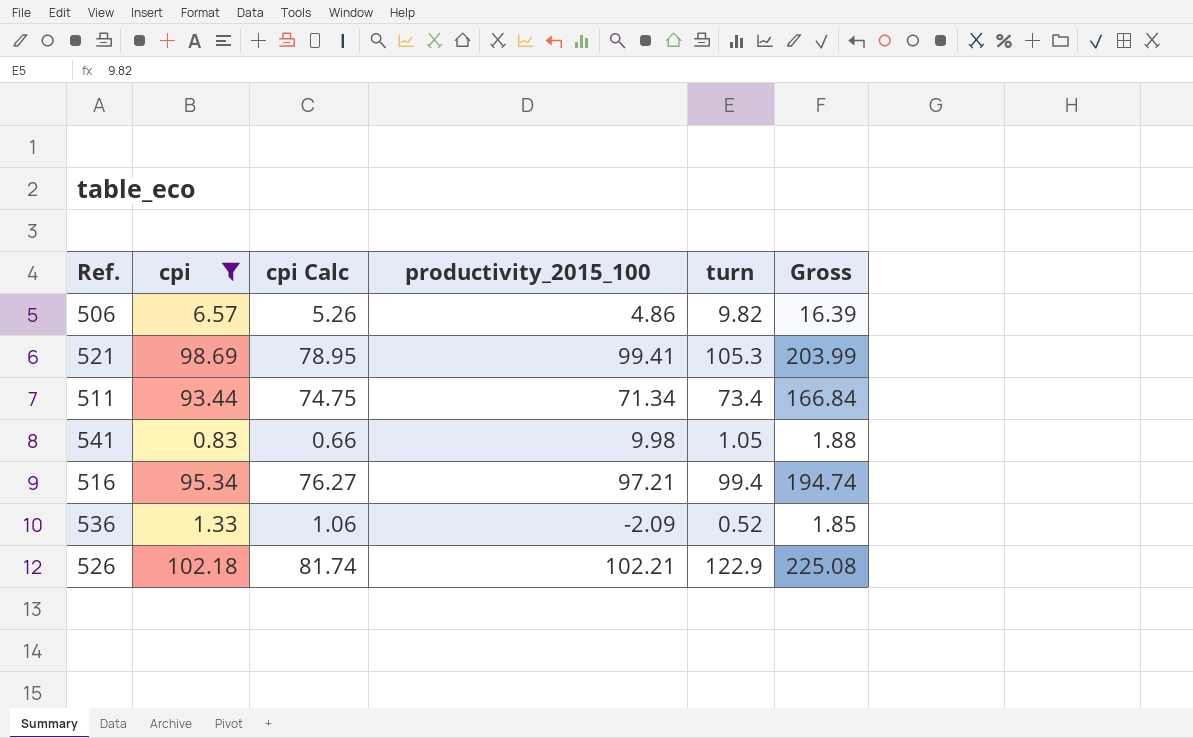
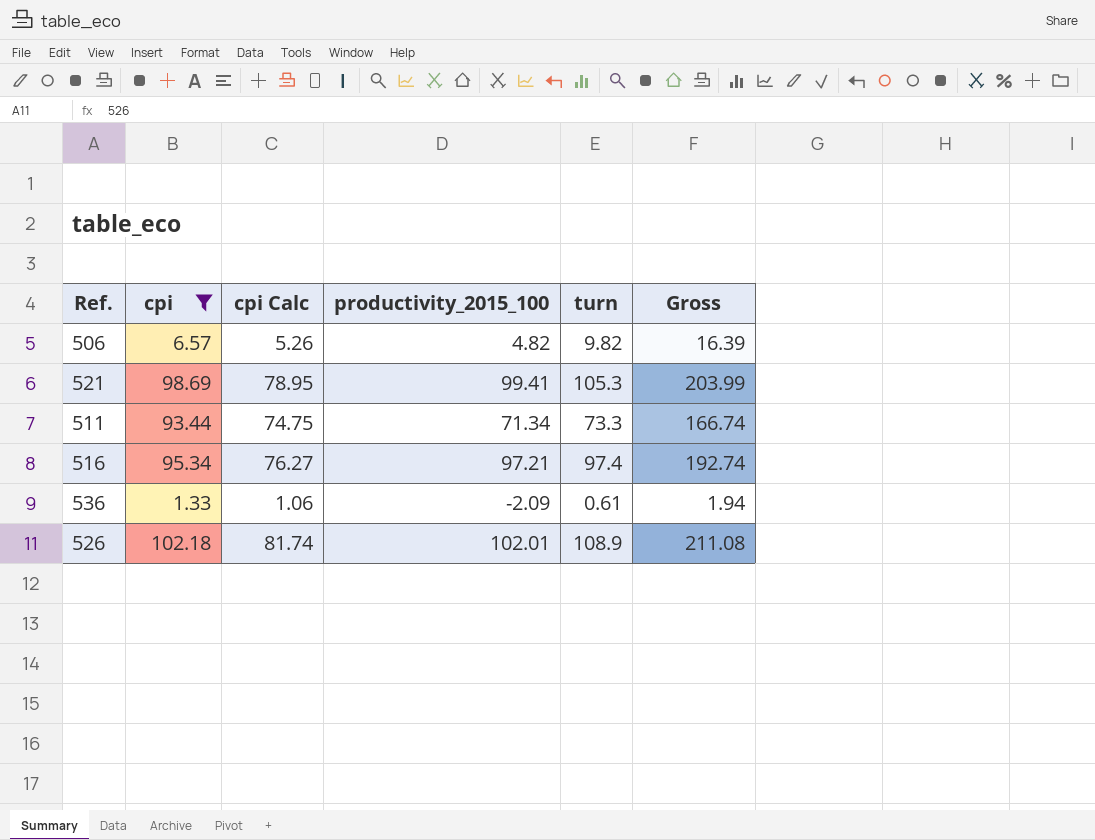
row 541: 0.83 | 0.66 | 9.98 | 1.05 | 1.88 -> none
506 | productivity_2015_100: 4.86 -> 4.82
511 | turn: 73.4 -> 73.3
511 | Gross: 166.84 -> 166.74
516 | turn: 99.4 -> 97.4
516 | Gross: 194.74 -> 192.74
536 | turn: 0.52 -> 0.61
536 | Gross: 1.85 -> 1.94
526 | productivity_2015_100: 102.21 -> 102.01
526 | turn: 122.9 -> 108.9
526 | Gross: 225.08 -> 211.08

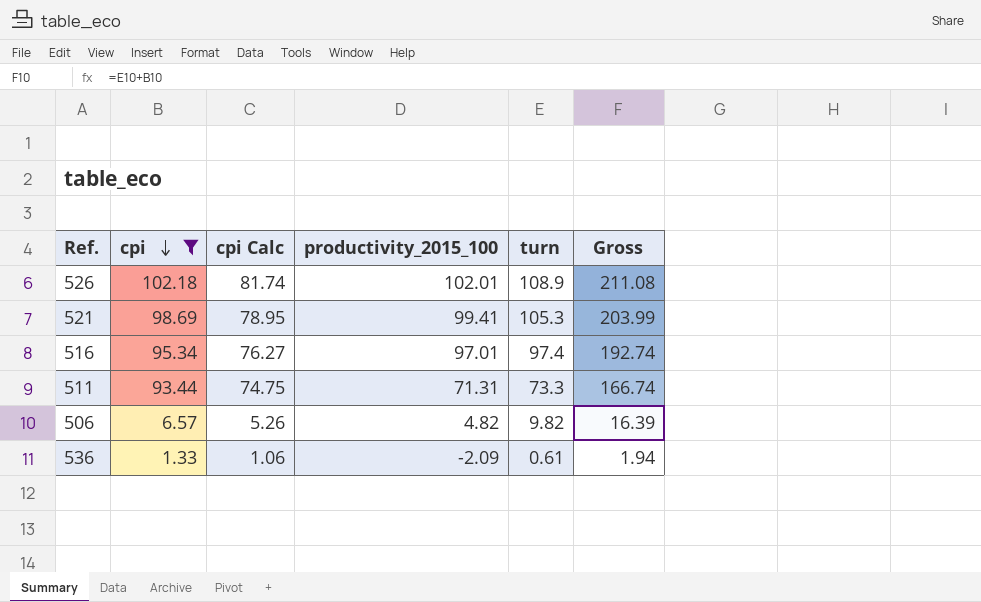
row order: none -> cpi descending
516 | productivity_2015_100: 97.21 -> 97.01
511 | productivity_2015_100: 71.34 -> 71.31

